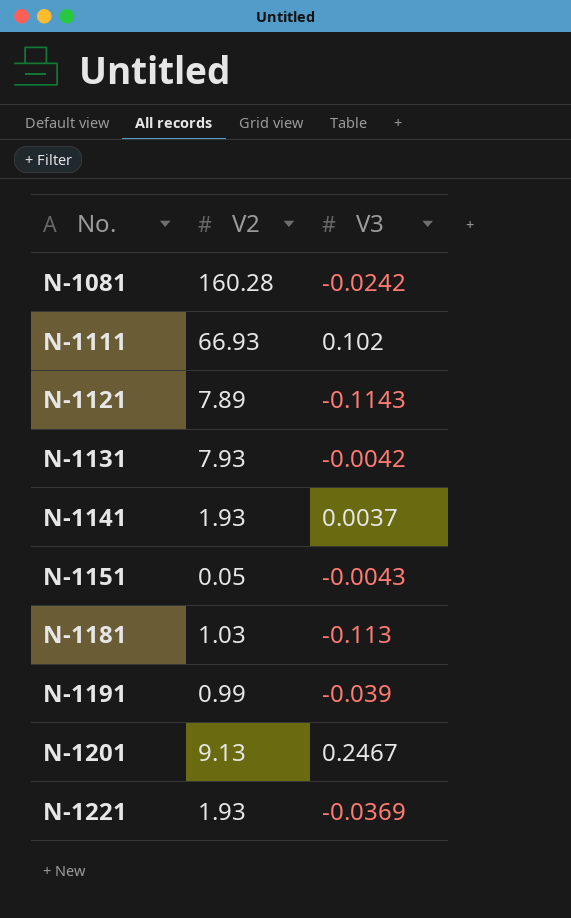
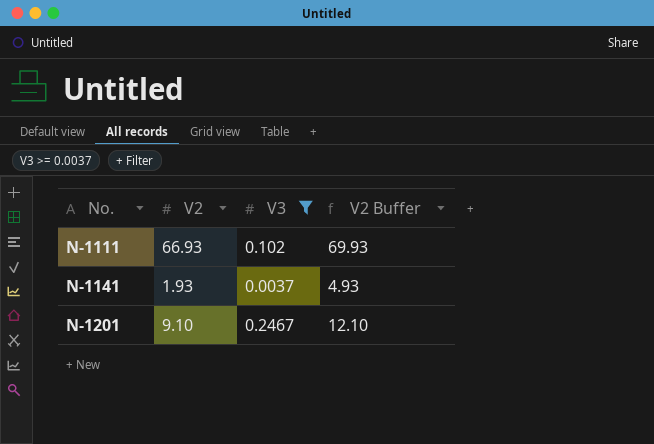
filter: none -> V3 >= 0.0037
column V2 Buffer | formula: none -> [V2] + 3
N-1201 | V2: 9.13 -> 9.10

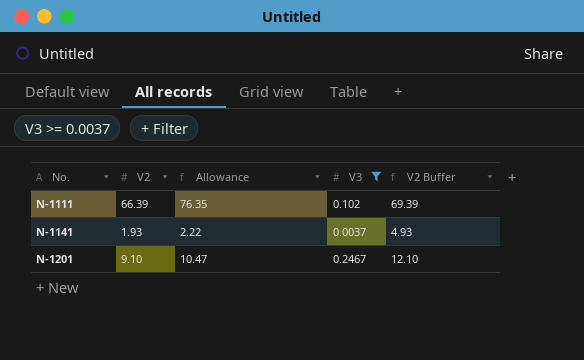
column Allowance | formula: none -> [V2] * 1.15
N-1111 | V2: 66.93 -> 66.39
N-1111 | V2 Buffer: 69.93 -> 69.39

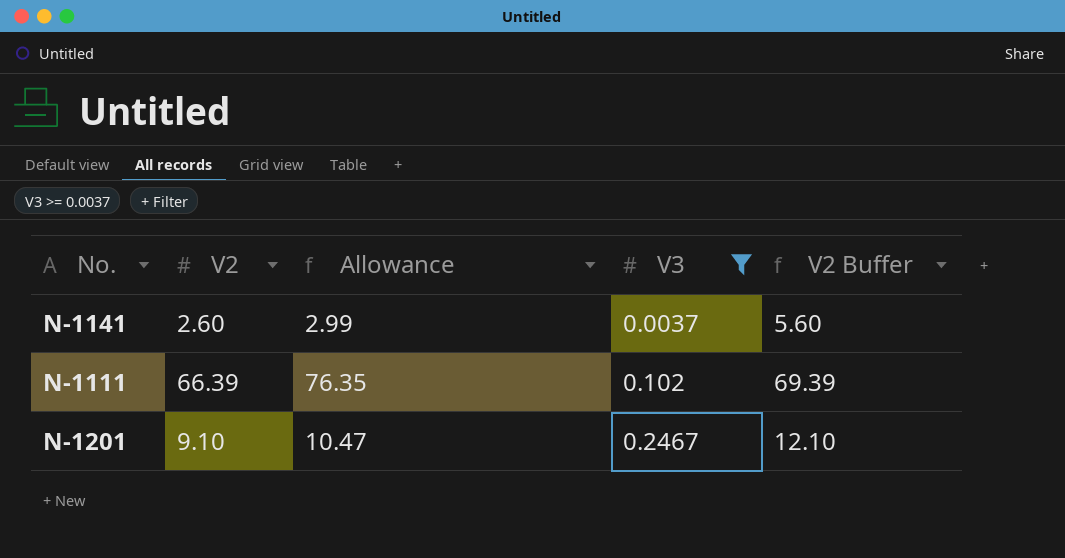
row order: No. ascending -> V3 ascending
N-1141 | V2: 1.93 -> 2.60
N-1141 | Allowance: 2.22 -> 2.99
N-1141 | V2 Buffer: 4.93 -> 5.60

